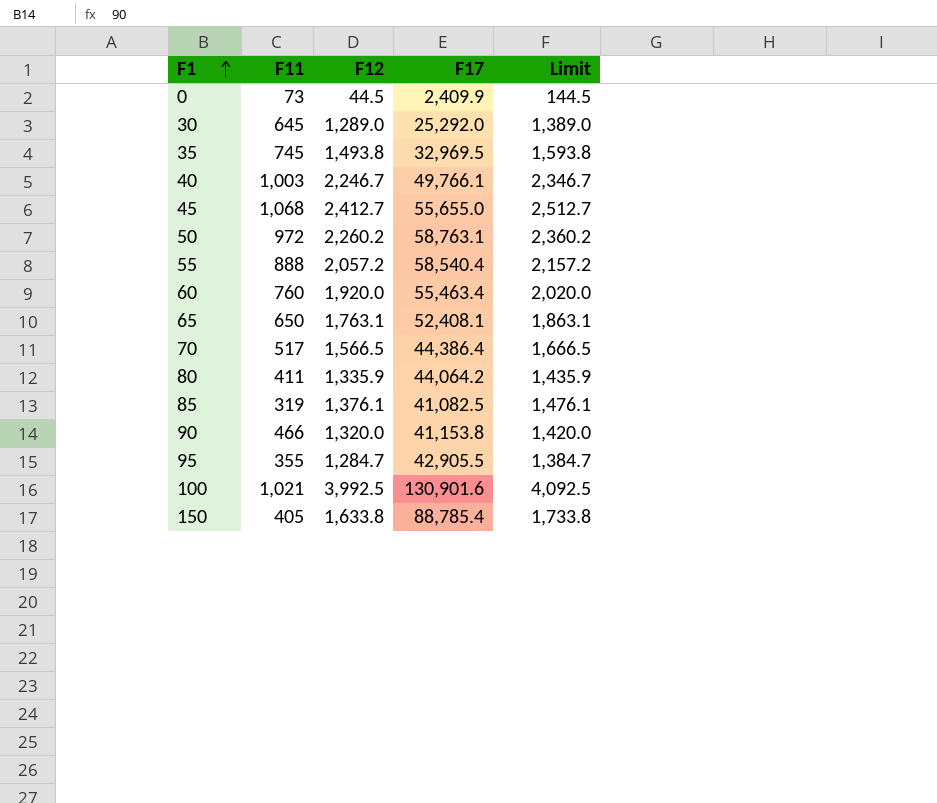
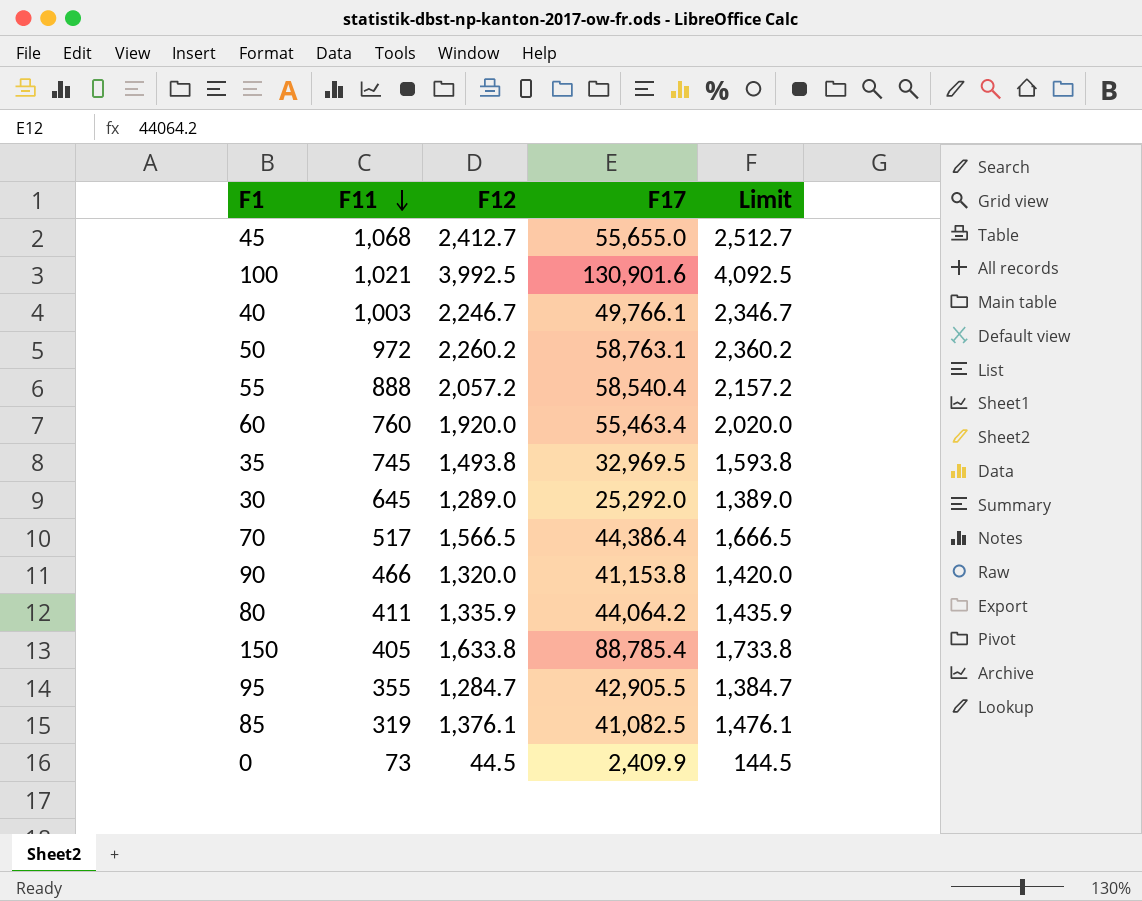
row order: F1 ascending -> F11 descending
row 65: 650 | 1,763.1 | 52,408.1 | 1,863.1 -> none

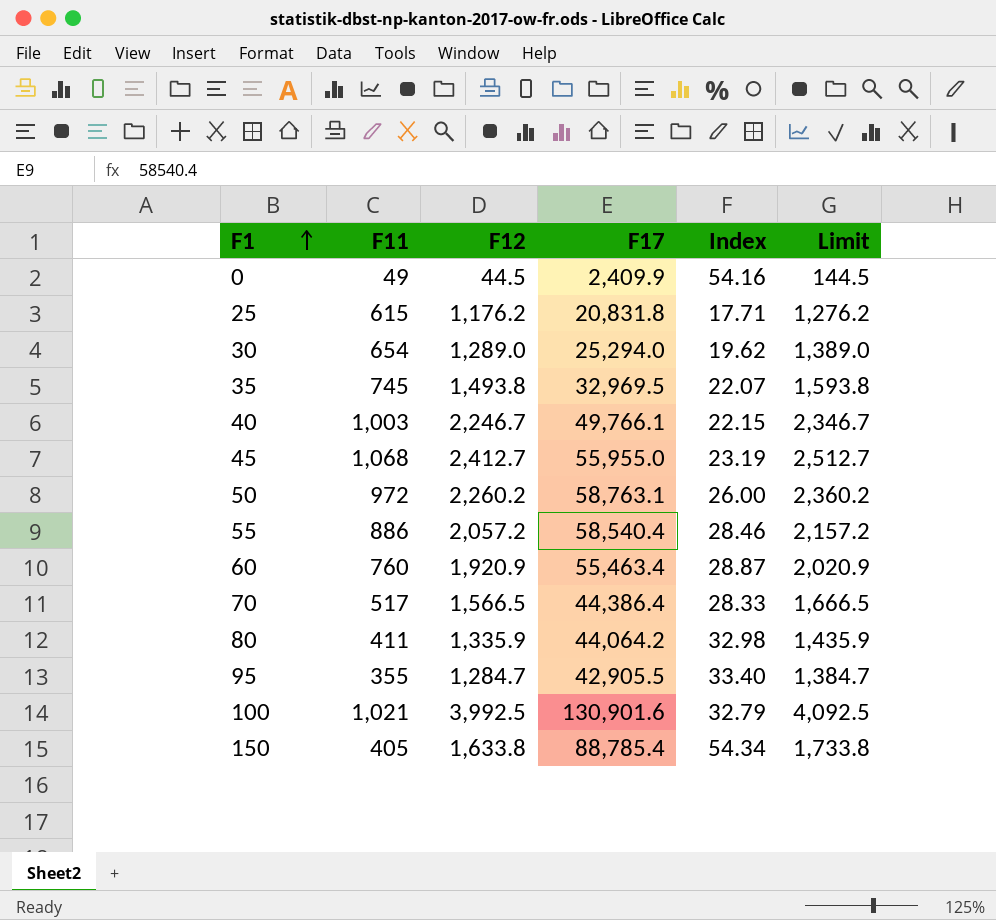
row order: F11 descending -> F1 ascending
column Index | formula: none -> [F17] / [F12]
row 90: 466 | 1,320.0 | 41,153.8 | 1,420.0 -> none
row 85: 319 | 1,376.1 | 41,082.5 | 1,476.1 -> none
0 | F11: 73 -> 49
row 25: none -> 615 | 1,176.2 | 20,831.8 | 17.71 | 1,276.2
30 | F11: 645 -> 654
30 | F17: 25,292.0 -> 25,294.0
45 | F17: 55,655.0 -> 55,955.0
55 | F11: 888 -> 886
60 | F12: 1,920.0 -> 1,920.9
60 | Limit: 2,020.0 -> 2,020.9

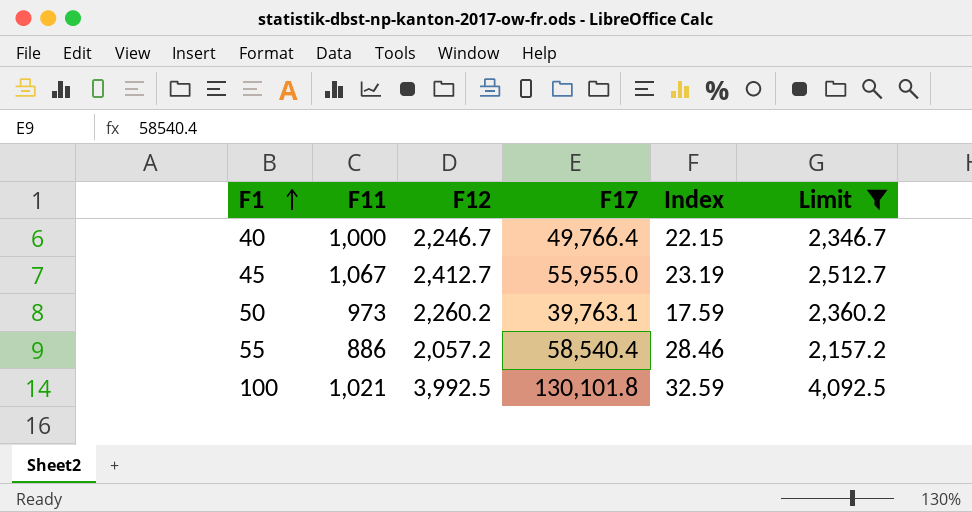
filter: none -> Limit >= 2,157.2
40 | F11: 1,003 -> 1,000
40 | F17: 49,766.1 -> 49,766.4
45 | F11: 1,068 -> 1,067
50 | F11: 972 -> 973
50 | F17: 58,763.1 -> 39,763.1
50 | Index: 26.00 -> 17.59
100 | F17: 130,901.6 -> 130,101.8
100 | Index: 32.79 -> 32.59

